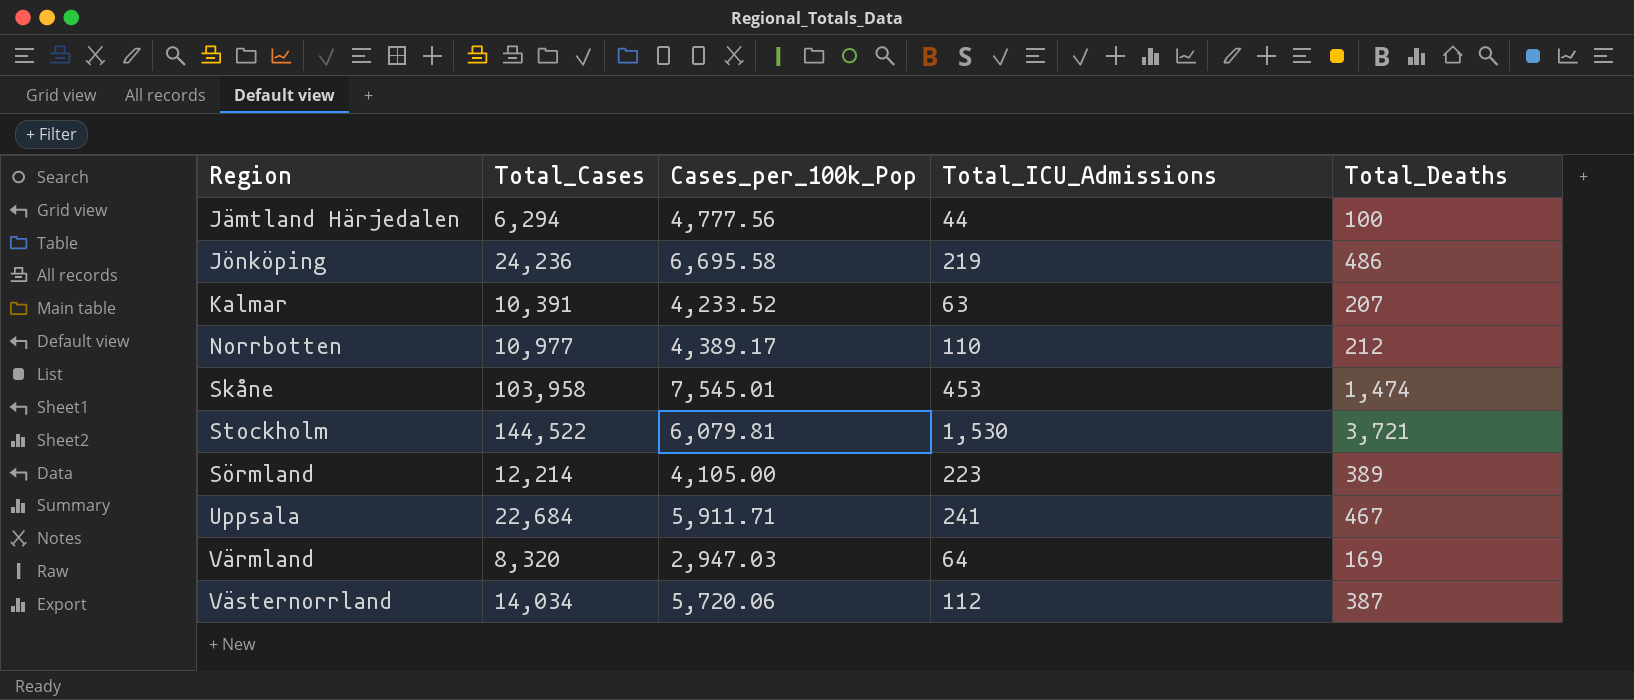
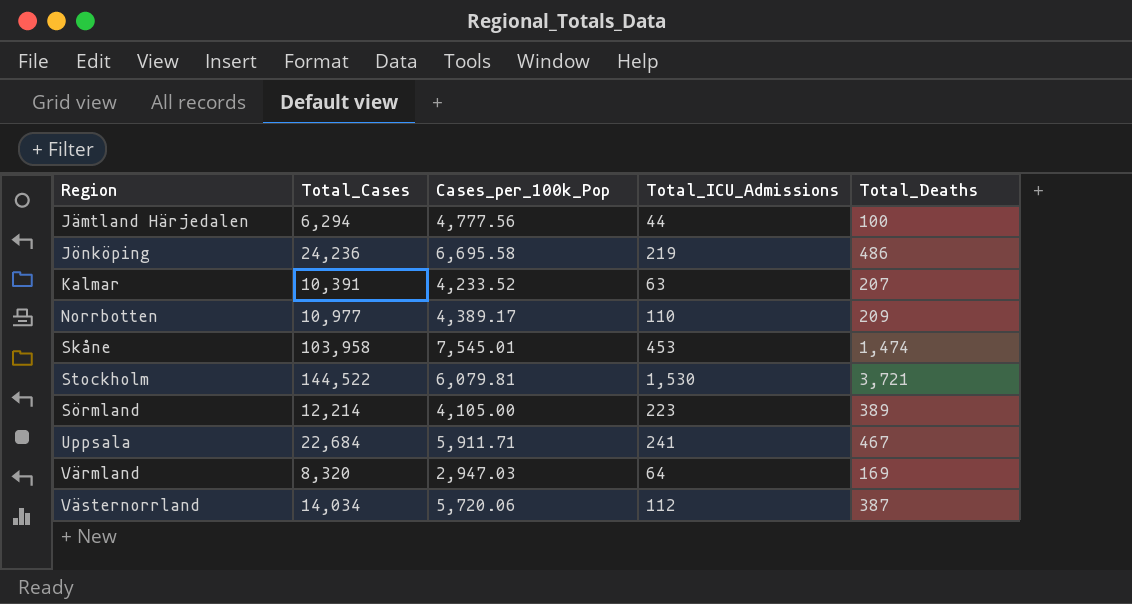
Norrbotten | Total_Deaths: 212 -> 209

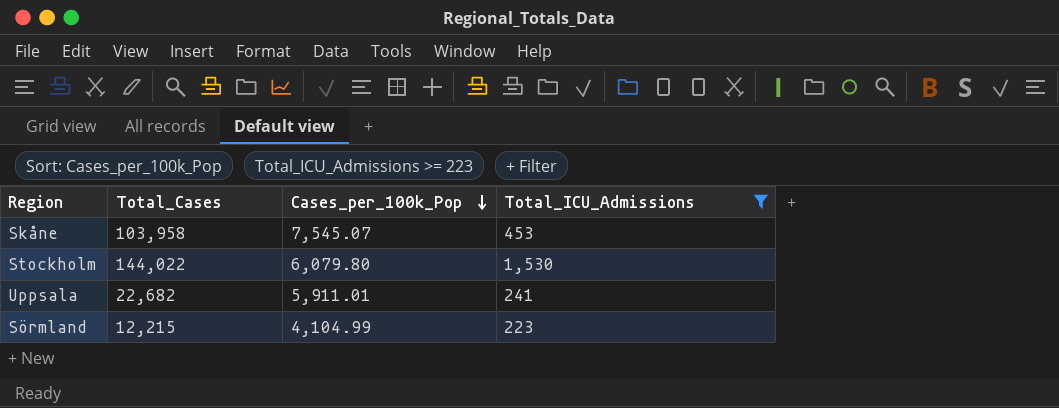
filter: none -> Total_ICU_Admissions >= 223
row order: none -> Cases_per_100k_Pop descending
column Total_Deaths | position: 5 -> none
Skåne | Cases_per_100k_Pop: 7,545.01 -> 7,545.07
Stockholm | Total_Cases: 144,522 -> 144,022
Stockholm | Cases_per_100k_Pop: 6,079.81 -> 6,079.80
Uppsala | Total_Cases: 22,684 -> 22,682
Uppsala | Cases_per_100k_Pop: 5,911.71 -> 5,911.01
Sörmland | Total_Cases: 12,214 -> 12,215
Sörmland | Cases_per_100k_Pop: 4,105.00 -> 4,104.99

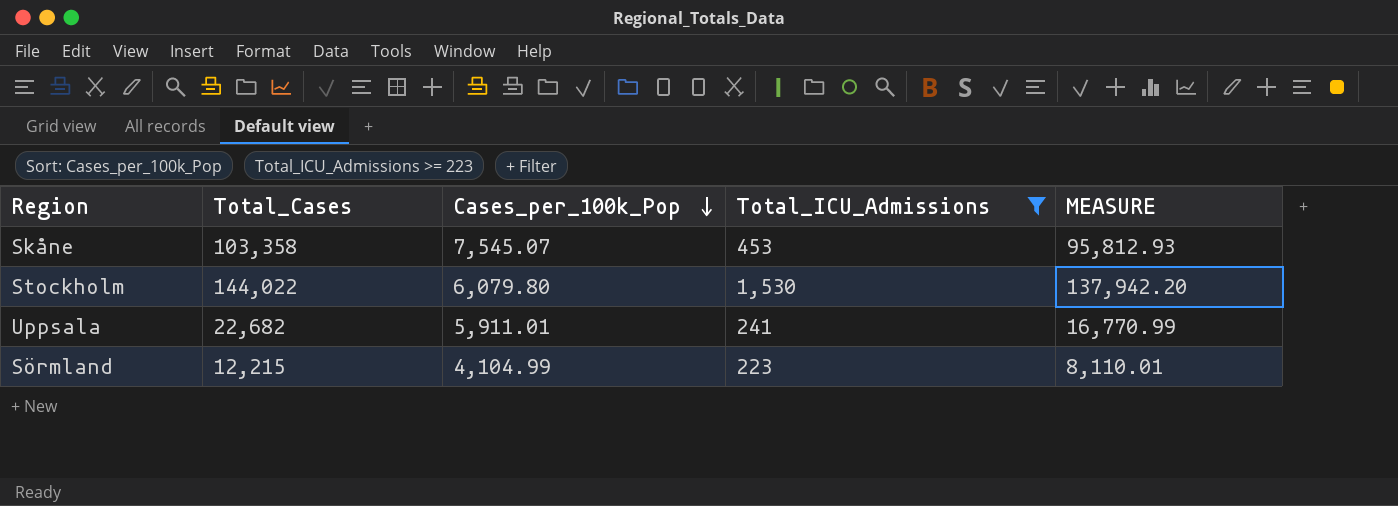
column MEASURE | formula: none -> [Total_Cases] - [Cases_per_100k_Pop]
Skåne | Total_Cases: 103,958 -> 103,358

